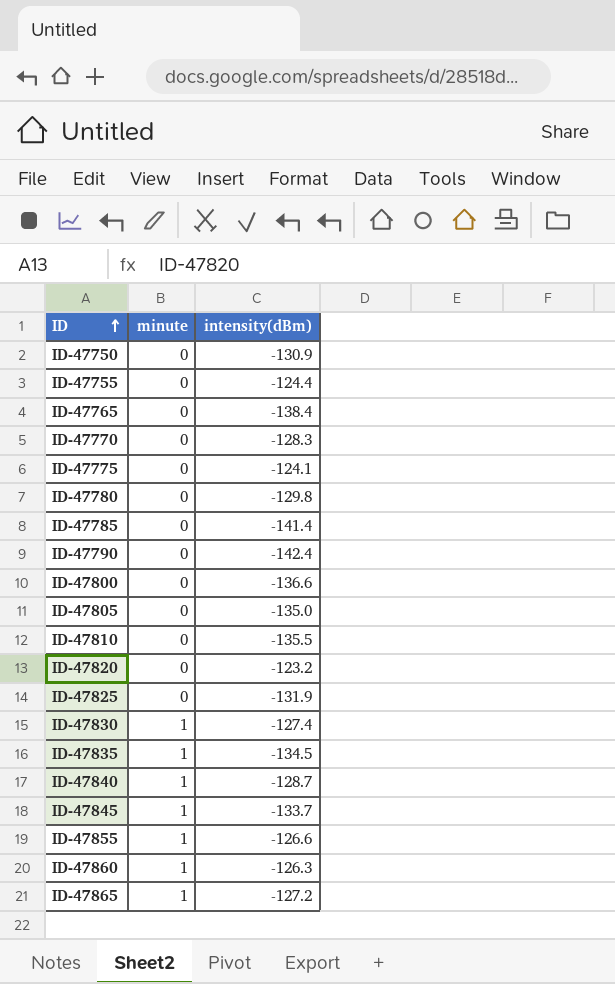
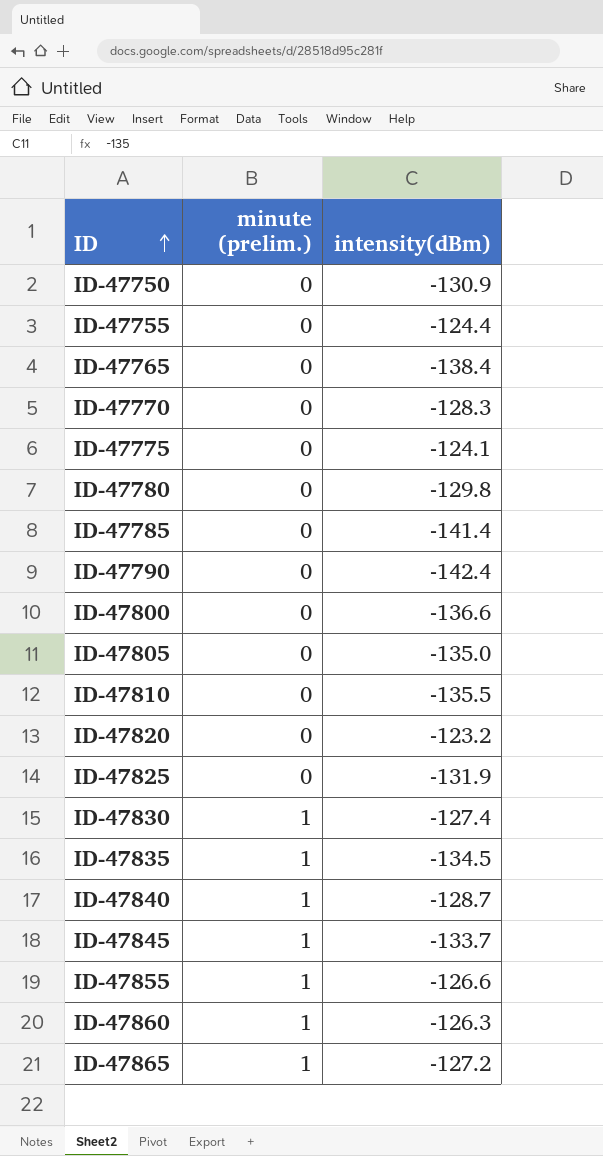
column name: minute -> minute (prelim.)

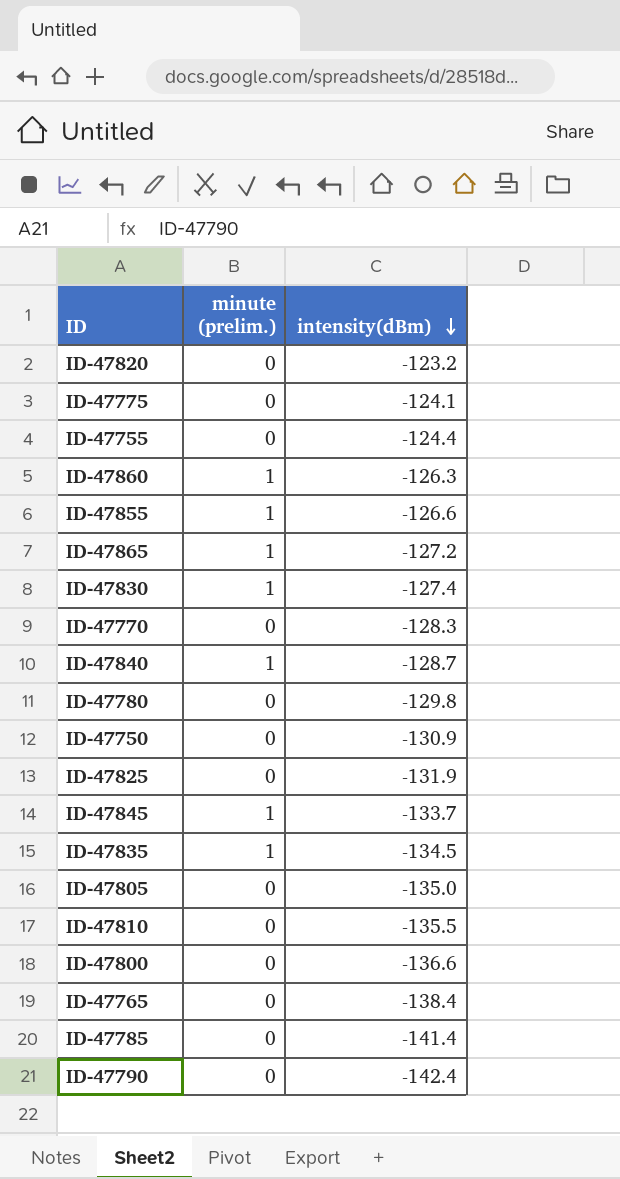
row order: ID ascending -> intensity(dBm) descending

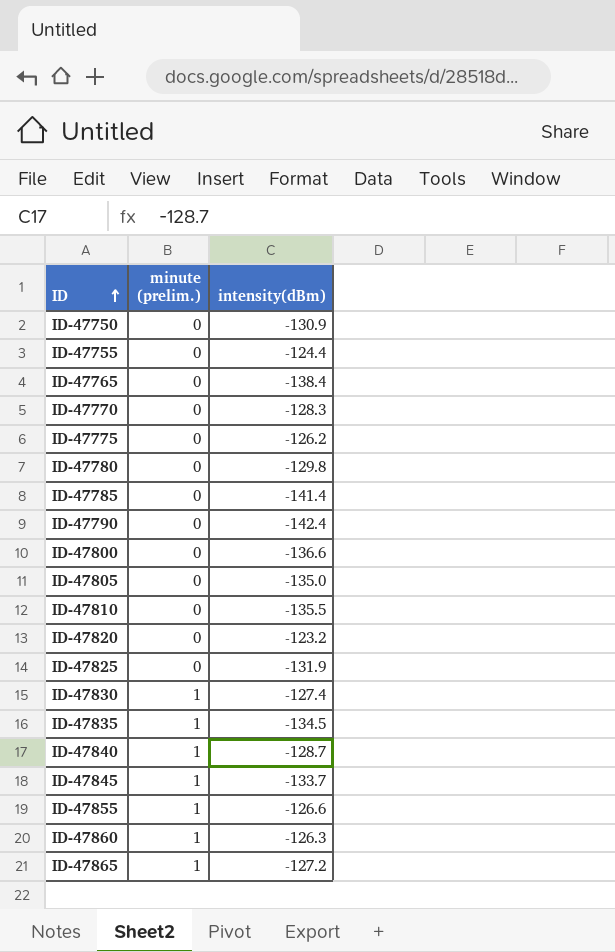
row order: intensity(dBm) descending -> ID ascending
ID-47775 | intensity(dBm): -124.1 -> -126.2

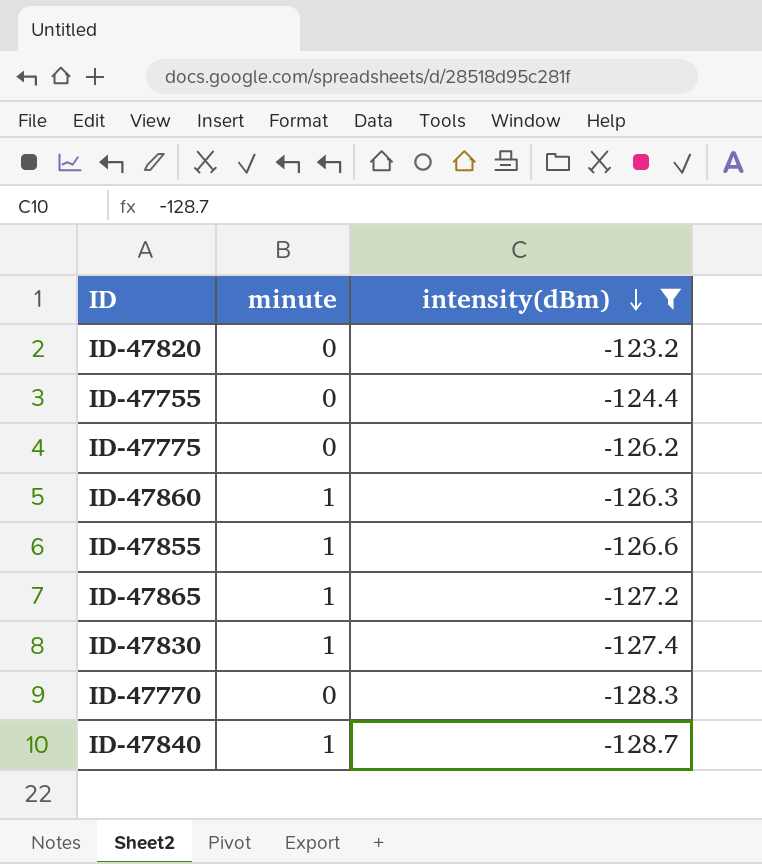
filter: none -> intensity(dBm) >= -128.7
row order: ID ascending -> intensity(dBm) descending
column name: minute (prelim.) -> minute

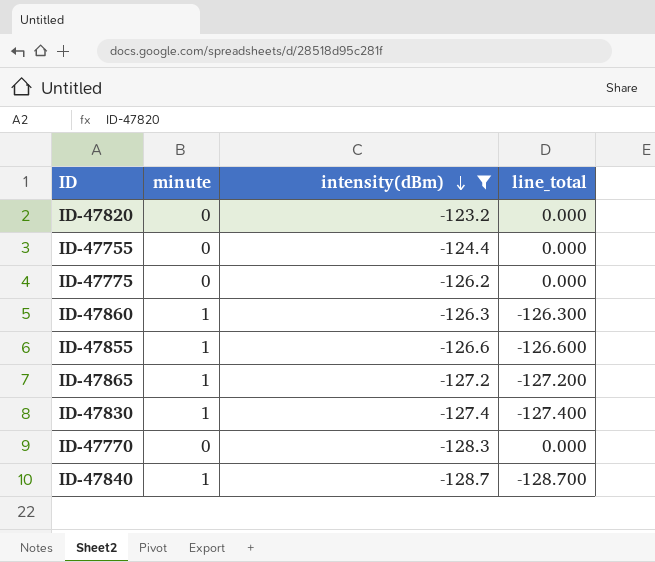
column line_total | formula: none -> [minute] * [intensity(dBm)]

